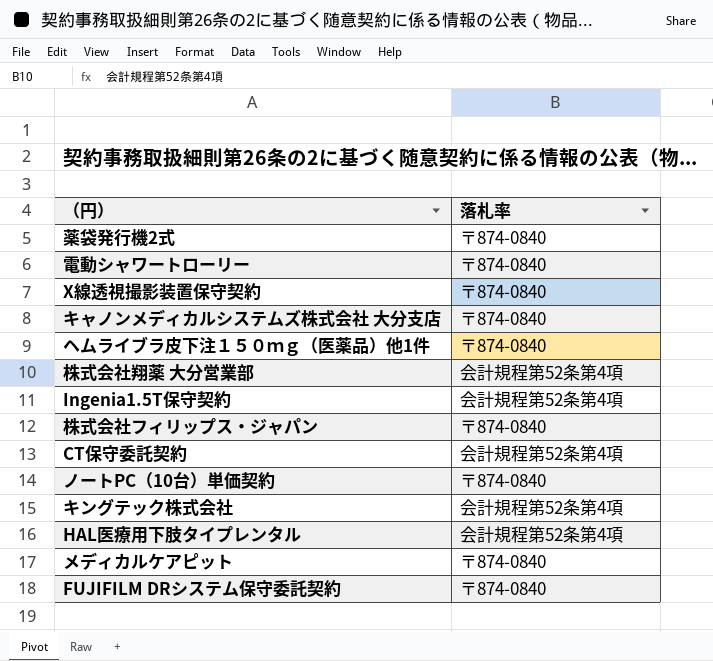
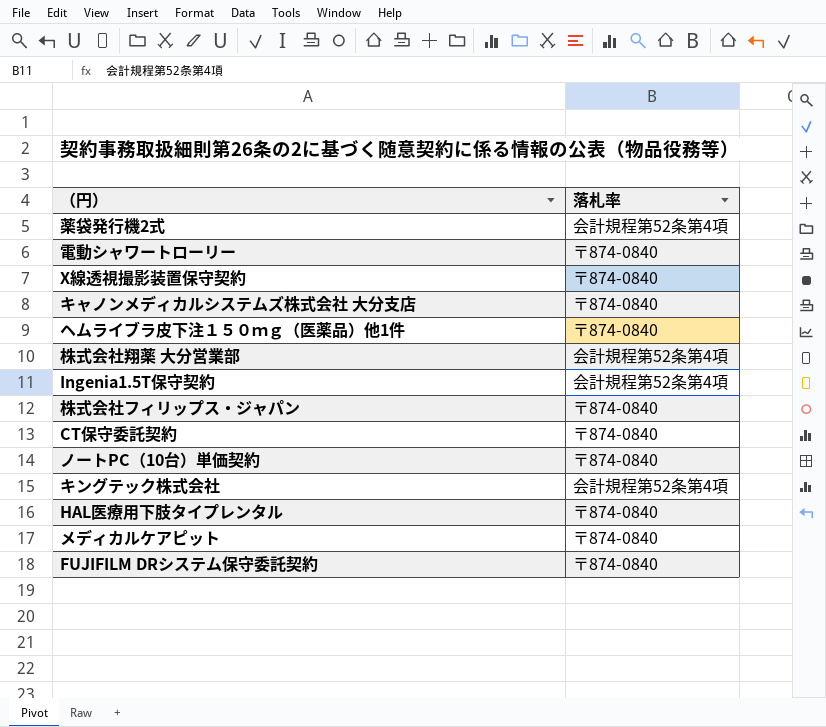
薬袋発行機2式 | 落札率: 〒874-0840 -> 会計規程第52条第4項
CT保守委託契約 | 落札率: 会計規程第52条第4項 -> 〒874-0840
HAL医療用下肢タイプレンタル | 落札率: 会計規程第52条第4項 -> 〒874-0840

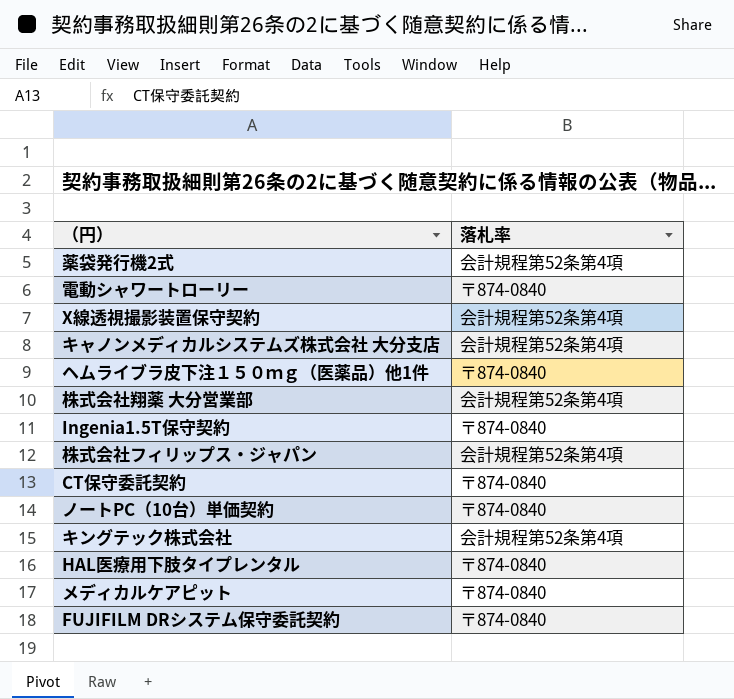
X線透視撮影装置保守契約 | 落札率: 〒874-0840 -> 会計規程第52条第4項
キャノンメディカルシステムズ株式会社 大分支店 | 落札率: 〒874-0840 -> 会計規程第52条第4項
Ingenia1.5T保守契約 | 落札率: 会計規程第52条第4項 -> 〒874-0840
株式会社フィリップス・ジャパン | 落札率: 〒874-0840 -> 会計規程第52条第4項

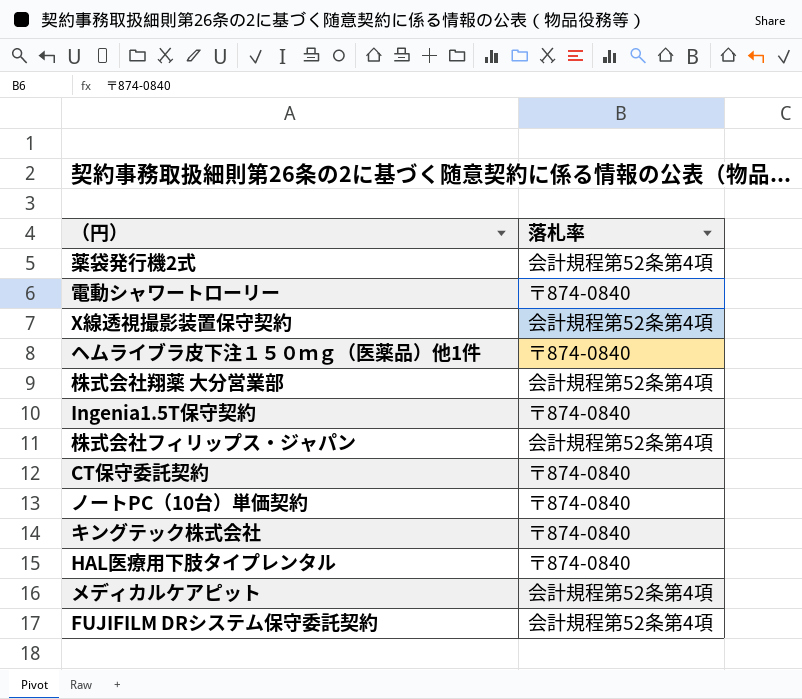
row キャノンメディカルシステムズ株式会社 大分支店: 会計規程第52条第4項 -> none
キングテック株式会社 | 落札率: 会計規程第52条第4項 -> 〒874-0840
メディカルケアピット | 落札率: 〒874-0840 -> 会計規程第52条第4項
FUJIFILM DRシステム保守委託契約 | 落札率: 〒874-0840 -> 会計規程第52条第4項

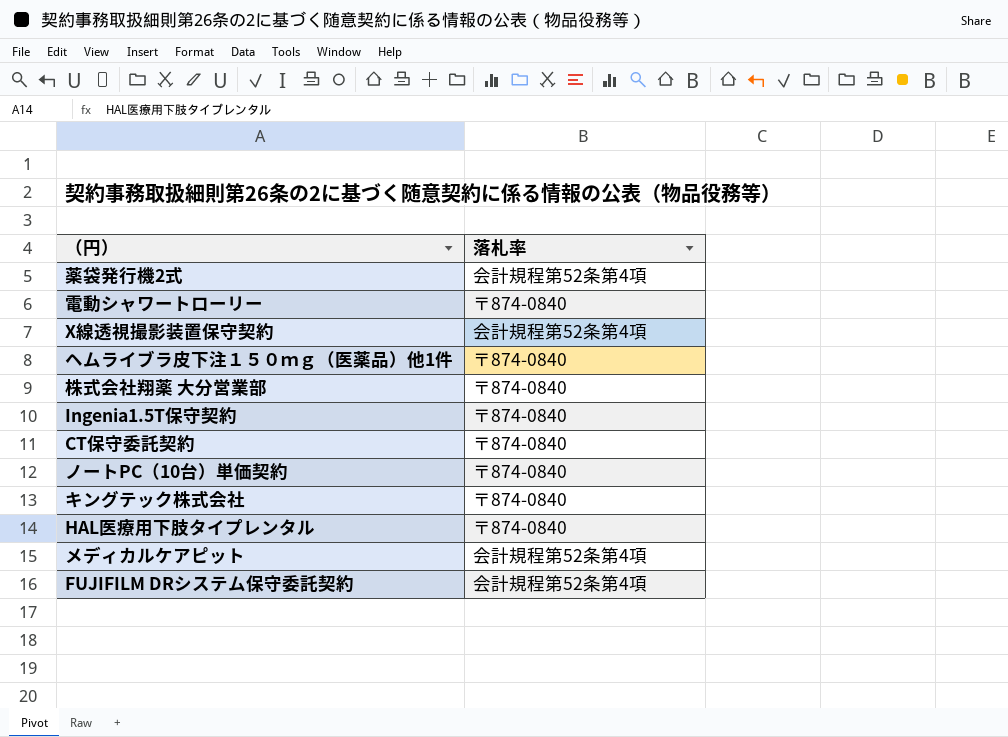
row 株式会社フィリップス・ジャパン: 会計規程第52条第4項 -> none
株式会社翔薬 大分営業部 | 落札率: 会計規程第52条第4項 -> 〒874-0840

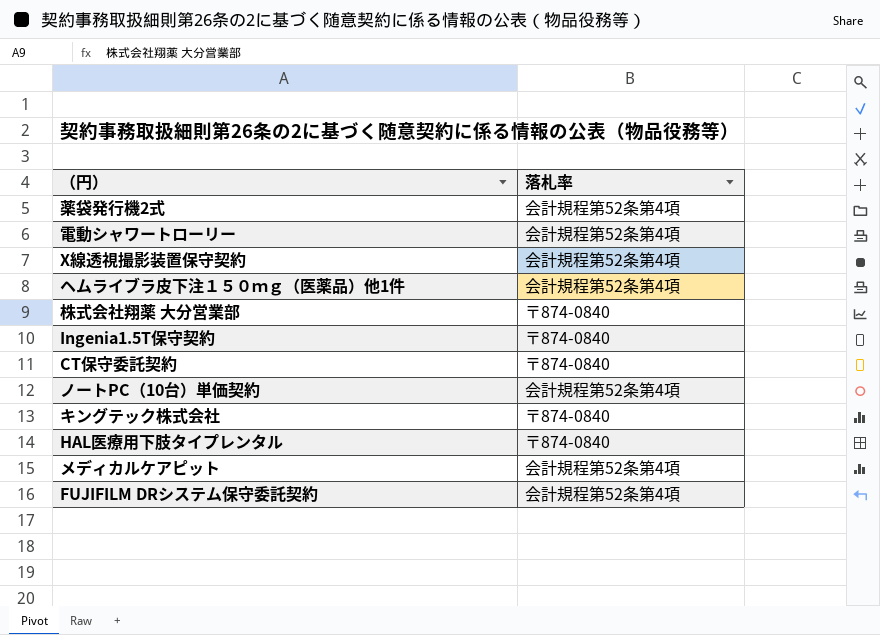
電動シャワートローリー | 落札率: 〒874-0840 -> 会計規程第52条第4項
ヘムライブラ皮下注１５０ｍｇ（医薬品）他1件 | 落札率: 〒874-0840 -> 会計規程第52条第4項
ノートPC（10台）単価契約 | 落札率: 〒874-0840 -> 会計規程第52条第4項

